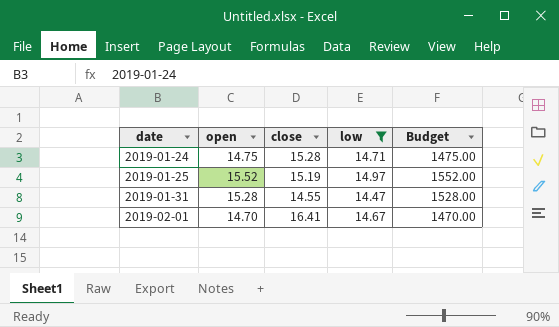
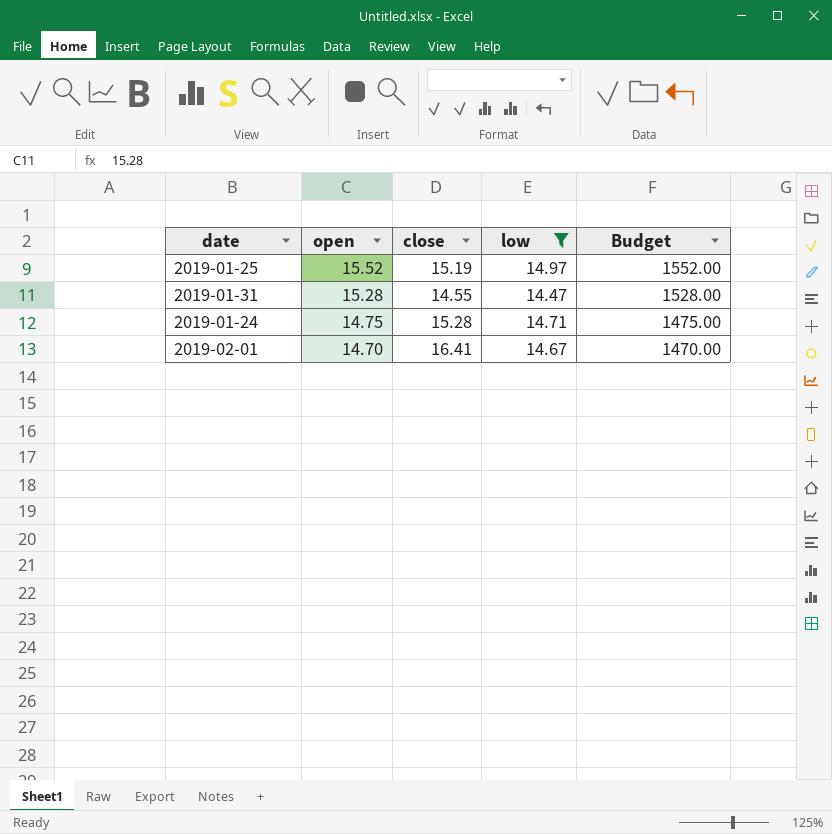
row order: date ascending -> open descending

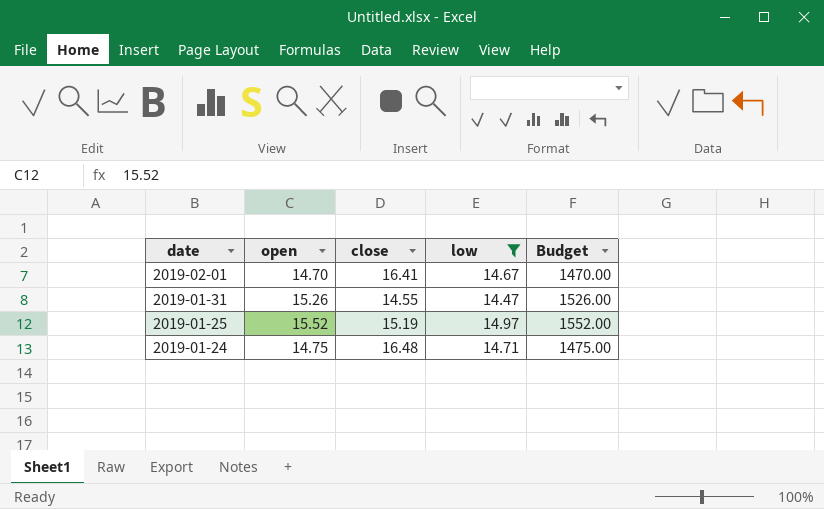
row order: open descending -> date descending
2019-01-31 | open: 15.28 -> 15.26
2019-01-31 | Budget: 1528.00 -> 1526.00
2019-01-24 | close: 15.28 -> 16.48

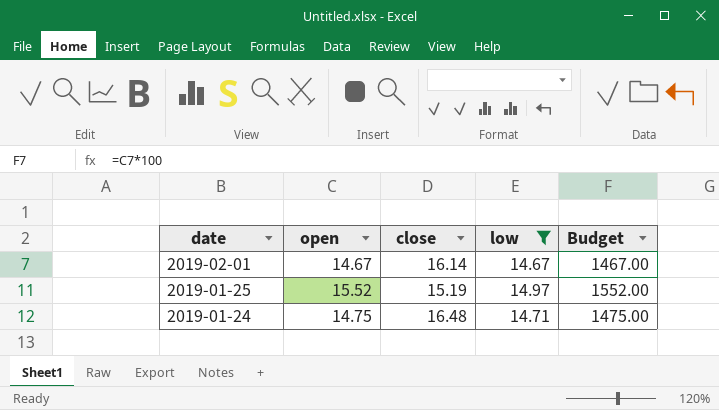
row 2019-01-31: 15.26 | 14.55 | 14.47 | 1526.00 -> none
2019-02-01 | open: 14.70 -> 14.67
2019-02-01 | close: 16.41 -> 16.14
2019-02-01 | Budget: 1470.00 -> 1467.00

